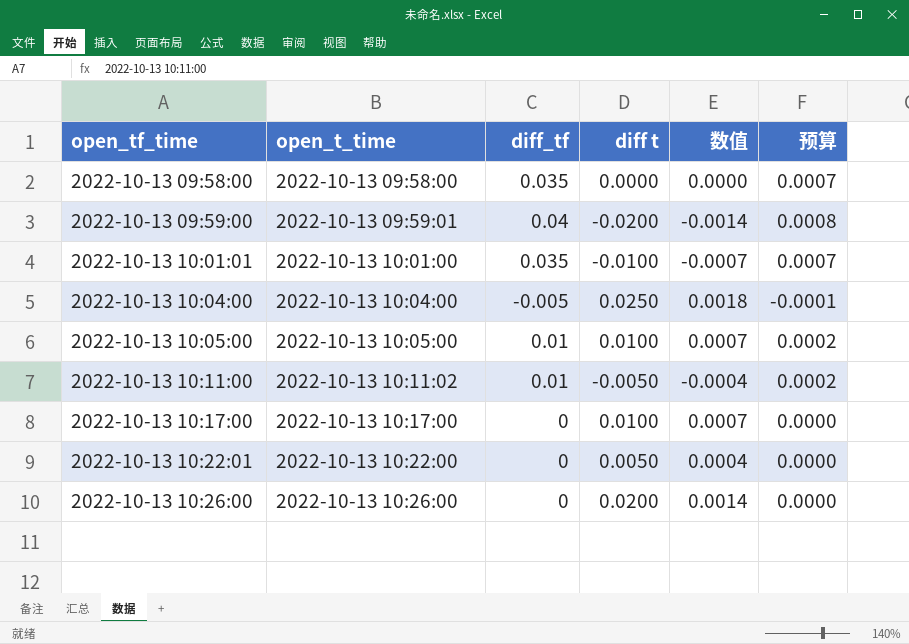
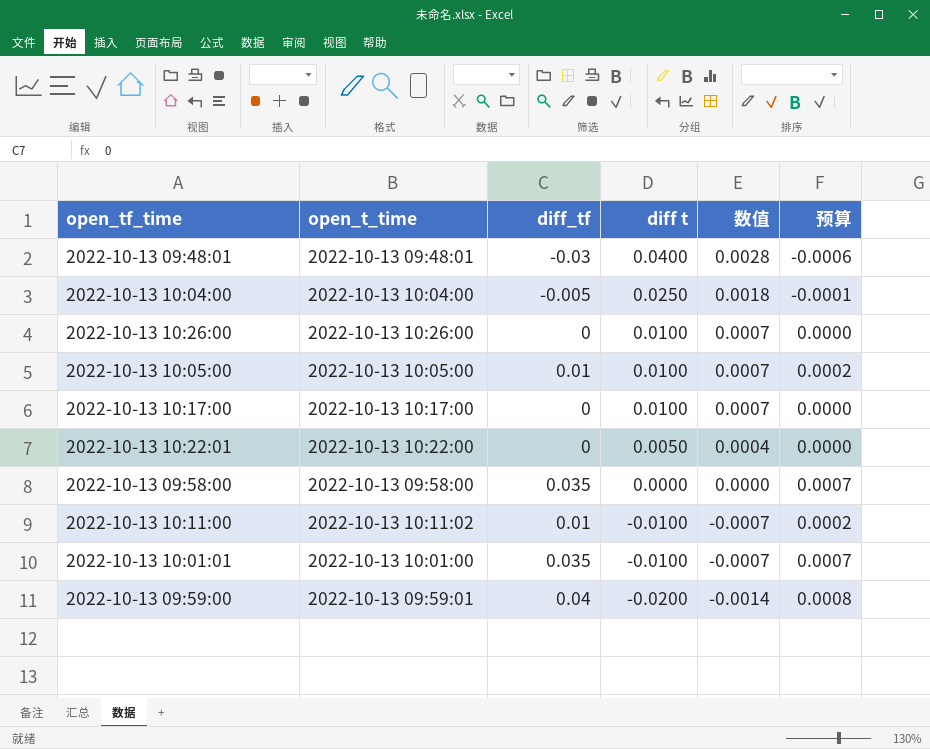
row order: open_tf_time ascending -> diff t descending
row 2022-10-13 09:48:01: none -> 2022-10-13 09:48:01 | -0.03 | 0.0400 | 0.0028 | -0.0006
2022-10-13 10:26:00 | diff t: 0.0200 -> 0.0100
2022-10-13 10:26:00 | 数值: 0.0014 -> 0.0007
2022-10-13 10:11:00 | diff t: -0.0050 -> -0.0100
2022-10-13 10:11:00 | 数值: -0.0004 -> -0.0007

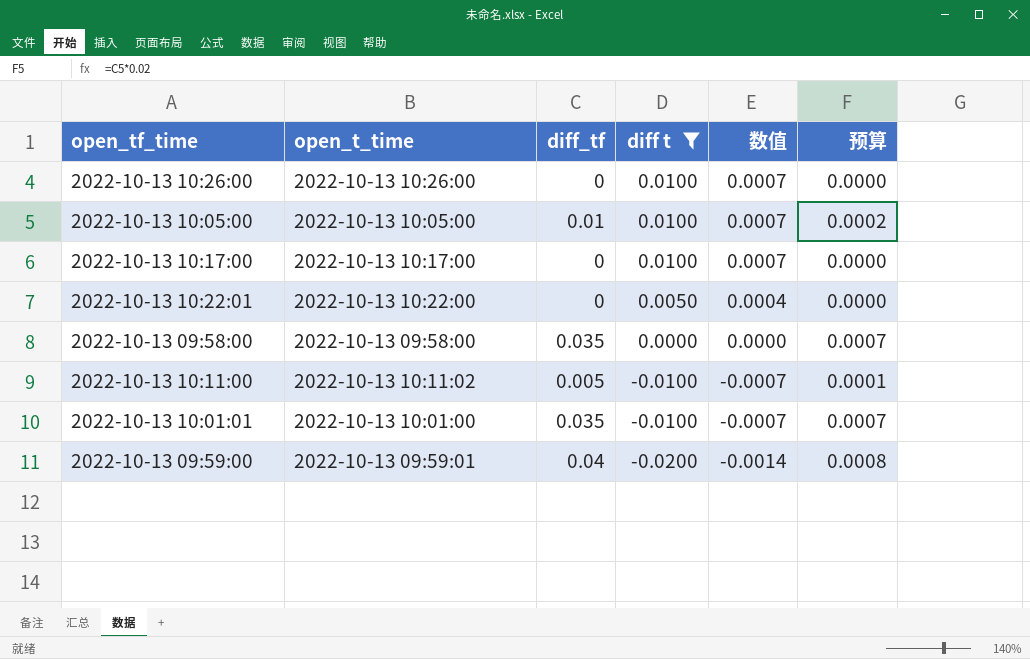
filter: none -> diff t <= 0.0100
2022-10-13 10:11:00 | diff_tf: 0.01 -> 0.005
2022-10-13 10:11:00 | 预算: 0.0002 -> 0.0001

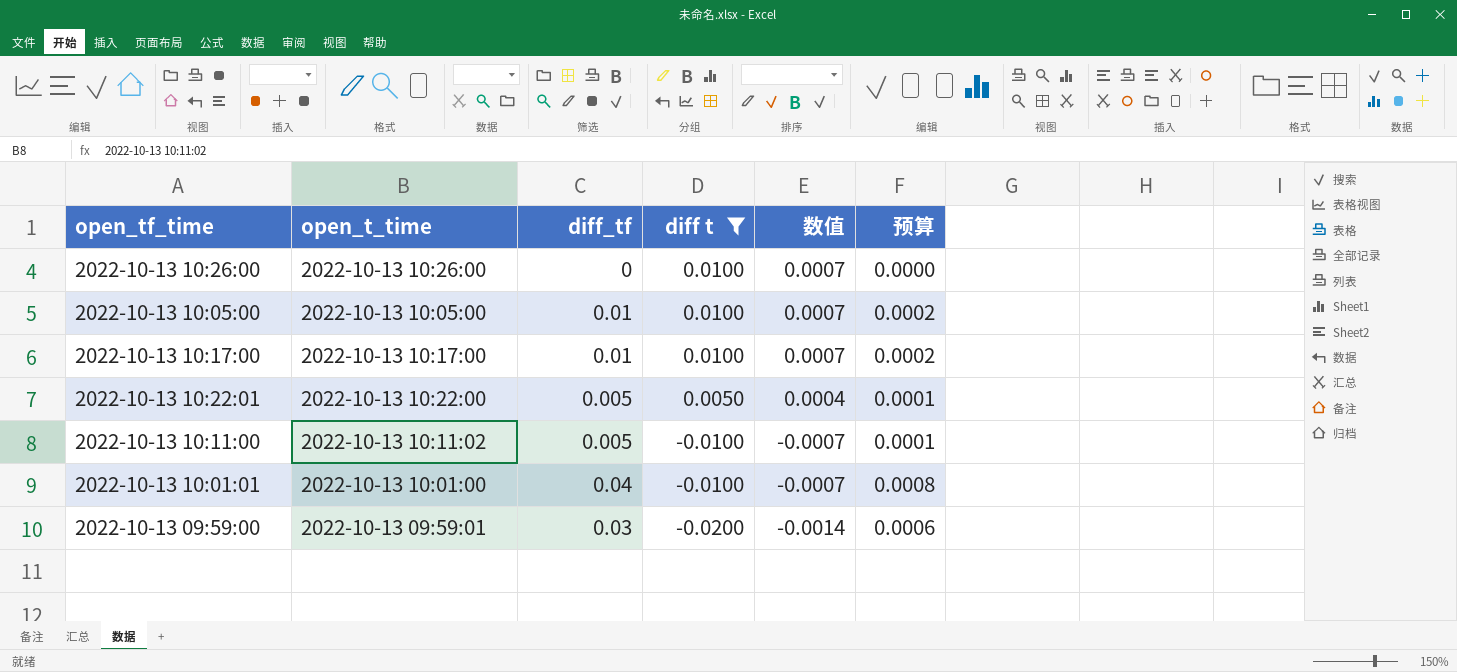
row 2022-10-13 09:58:00: 2022-10-13 09:58:00 | 0.035 | 0.0000 | 0.0000 | 0.0007 -> none
2022-10-13 10:17:00 | diff_tf: 0 -> 0.01
2022-10-13 10:17:00 | 预算: 0.0000 -> 0.0002
2022-10-13 10:22:01 | diff_tf: 0 -> 0.005
2022-10-13 10:22:01 | 预算: 0.0000 -> 0.0001
2022-10-13 10:01:01 | diff_tf: 0.035 -> 0.04
2022-10-13 10:01:01 | 预算: 0.0007 -> 0.0008
2022-10-13 09:59:00 | diff_tf: 0.04 -> 0.03
2022-10-13 09:59:00 | 预算: 0.0008 -> 0.0006

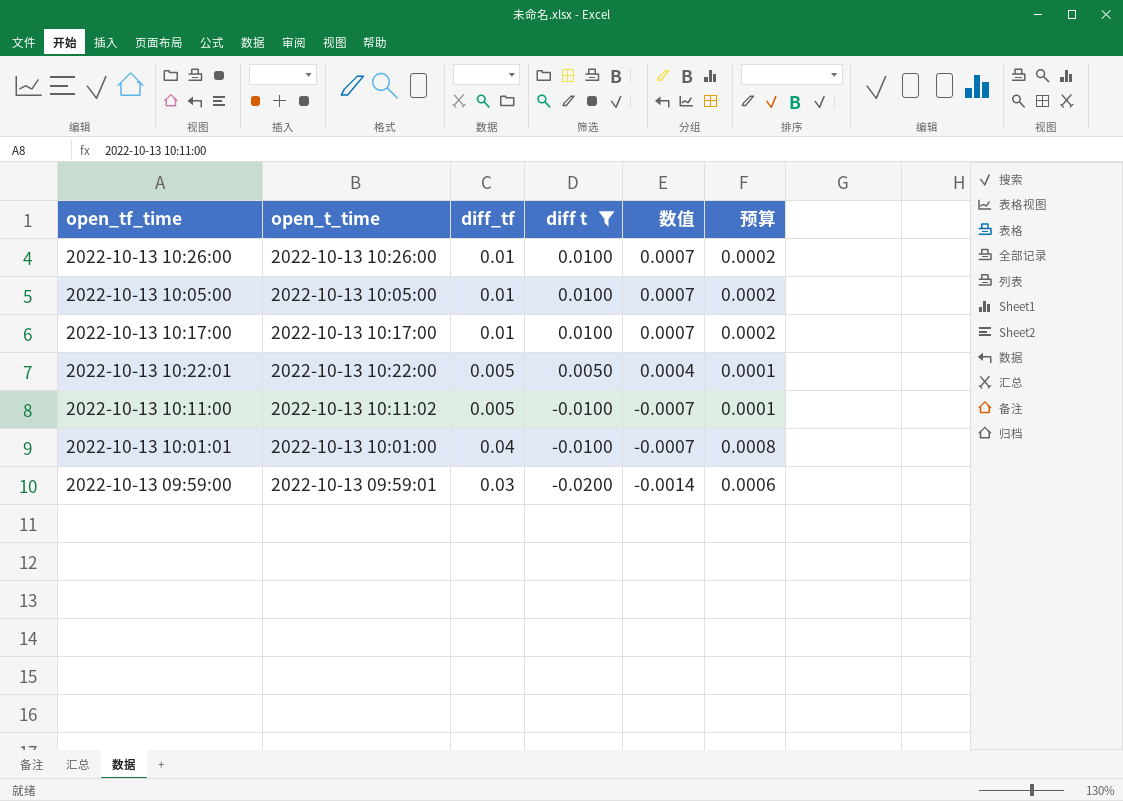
2022-10-13 10:26:00 | diff_tf: 0 -> 0.01
2022-10-13 10:26:00 | 预算: 0.0000 -> 0.0002

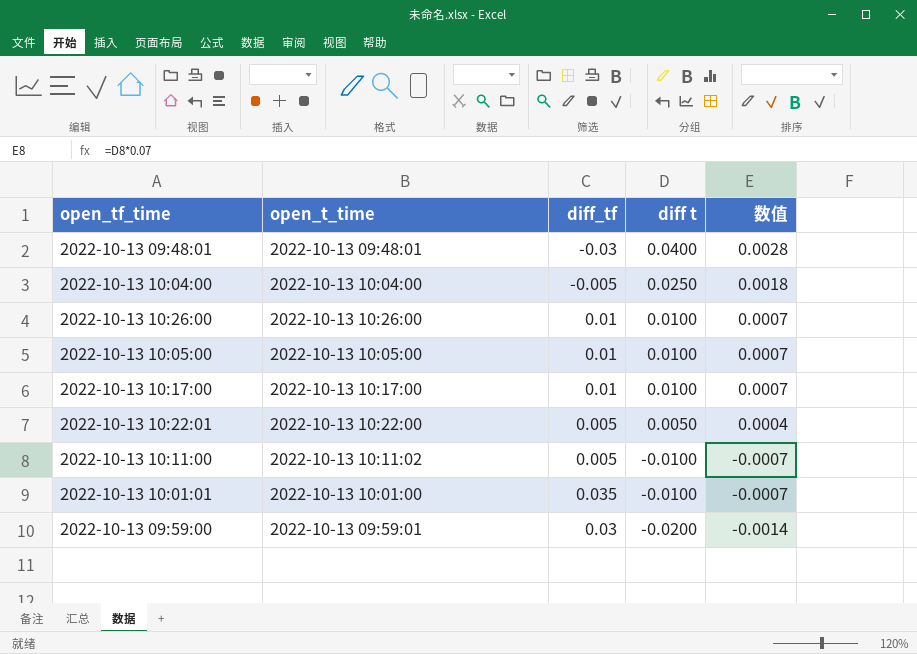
filter: diff t <= 0.0100 -> none
column 预算 | formula: [diff_tf] * 0.02 -> none
2022-10-13 10:01:01 | diff_tf: 0.04 -> 0.035

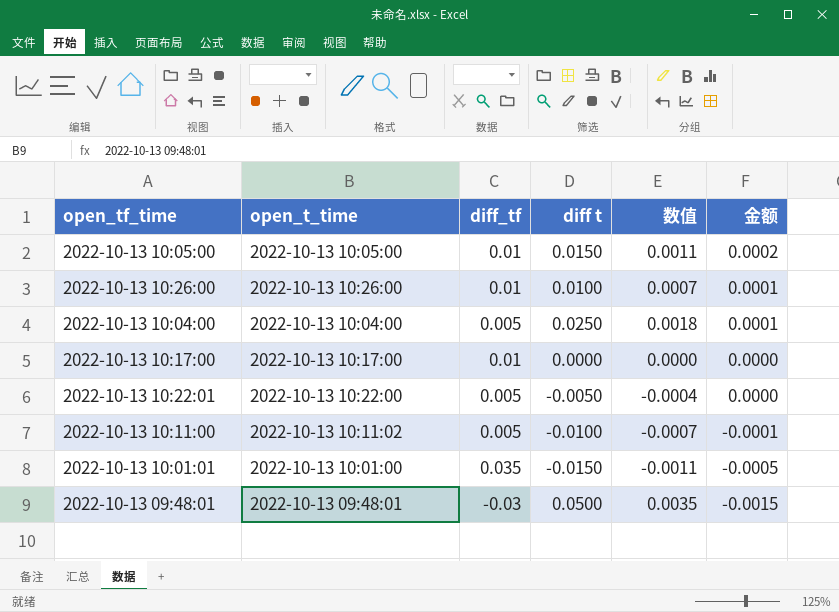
row order: diff t descending -> 金额 descending
column 金额 | formula: none -> [diff_tf] * [diff t]
row 2022-10-13 09:59:00: 2022-10-13 09:59:01 | 0.03 | -0.0200 | -0.0014 -> none
2022-10-13 10:05:00 | diff t: 0.0100 -> 0.0150
2022-10-13 10:05:00 | 数值: 0.0007 -> 0.0011
2022-10-13 10:04:00 | diff_tf: -0.005 -> 0.005
2022-10-13 10:17:00 | diff t: 0.0100 -> 0.0000
2022-10-13 10:17:00 | 数值: 0.0007 -> 0.0000
2022-10-13 10:22:01 | diff t: 0.0050 -> -0.0050
2022-10-13 10:22:01 | 数值: 0.0004 -> -0.0004
2022-10-13 10:01:01 | diff t: -0.0100 -> -0.0150
2022-10-13 10:01:01 | 数值: -0.0007 -> -0.0011
2022-10-13 09:48:01 | diff t: 0.0400 -> 0.0500
2022-10-13 09:48:01 | 数值: 0.0028 -> 0.0035

